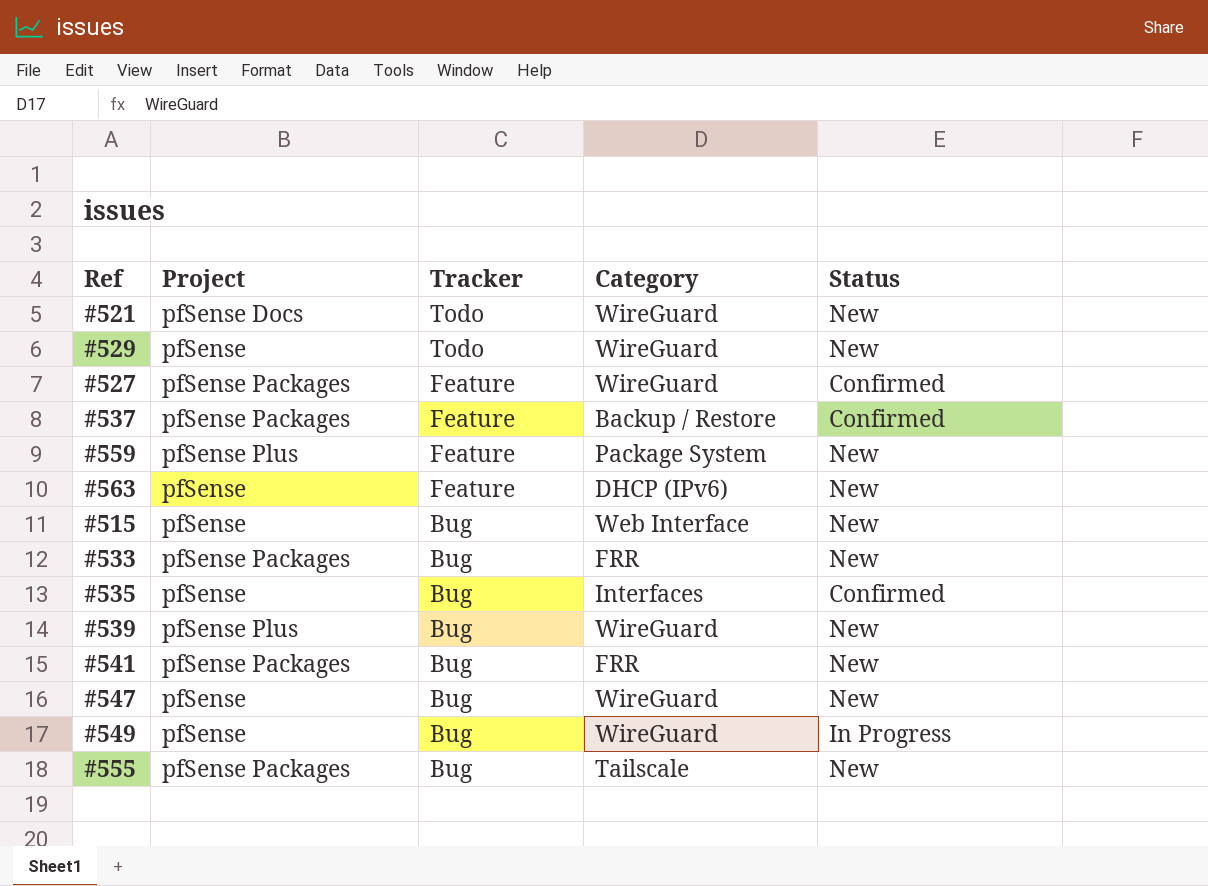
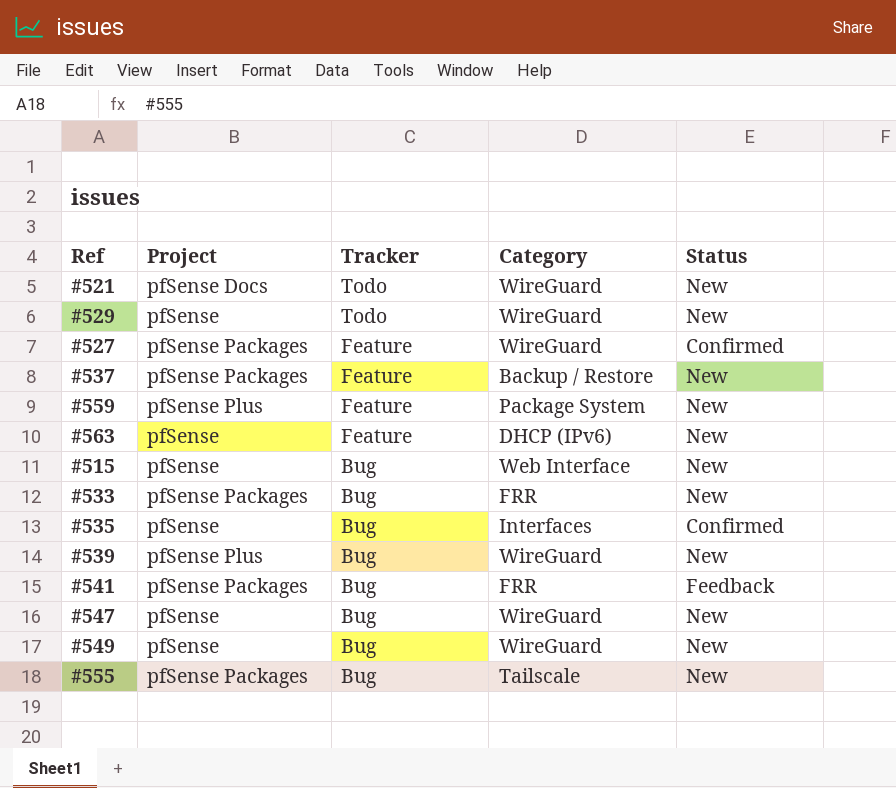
#537 | Status: Confirmed -> New
#541 | Status: New -> Feedback
#549 | Status: In Progress -> New

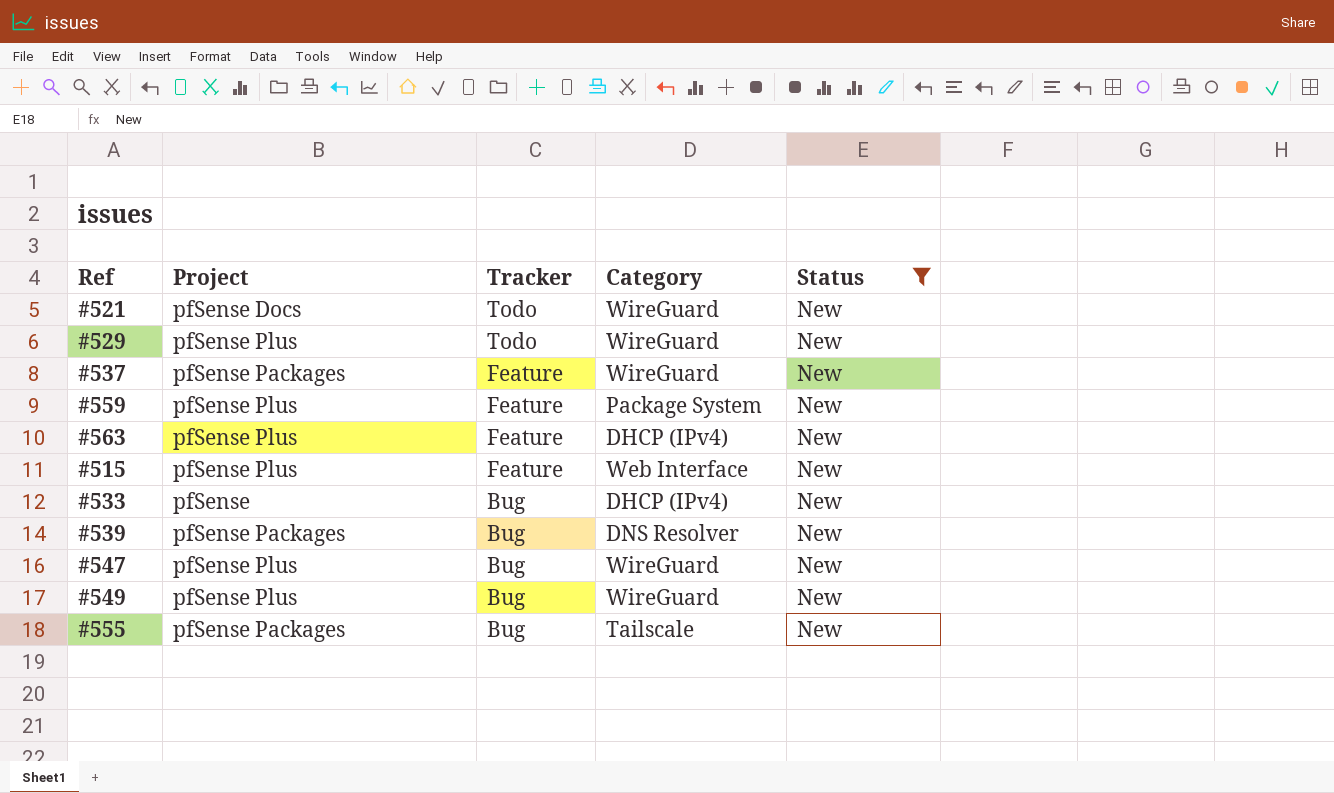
filter: none -> Status = New
#529 | Project: pfSense -> pfSense Plus
#537 | Category: Backup / Restore -> WireGuard
#563 | Project: pfSense -> pfSense Plus
#563 | Category: DHCP (IPv6) -> DHCP (IPv4)
#515 | Project: pfSense -> pfSense Plus
#515 | Tracker: Bug -> Feature
#533 | Project: pfSense Packages -> pfSense
#533 | Category: FRR -> DHCP (IPv4)
#539 | Project: pfSense Plus -> pfSense Packages
#539 | Category: WireGuard -> DNS Resolver
#547 | Project: pfSense -> pfSense Plus
#549 | Project: pfSense -> pfSense Plus

